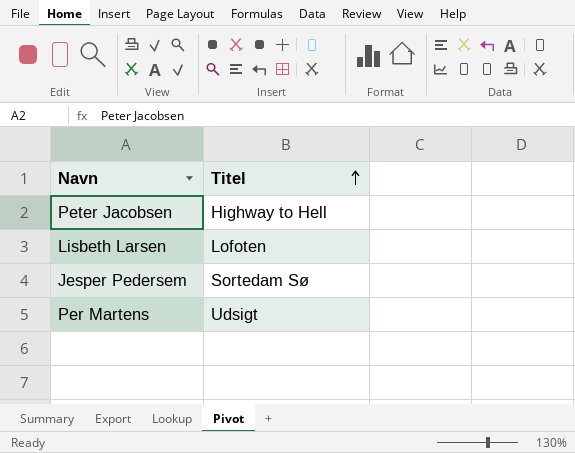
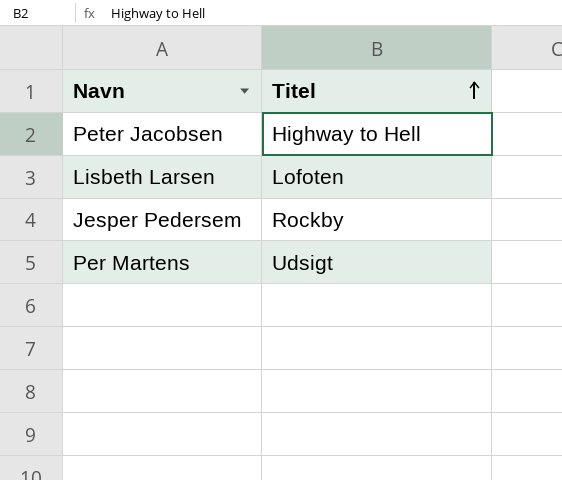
Jesper Pedersem | Titel: Sortedam Sø -> Rockby

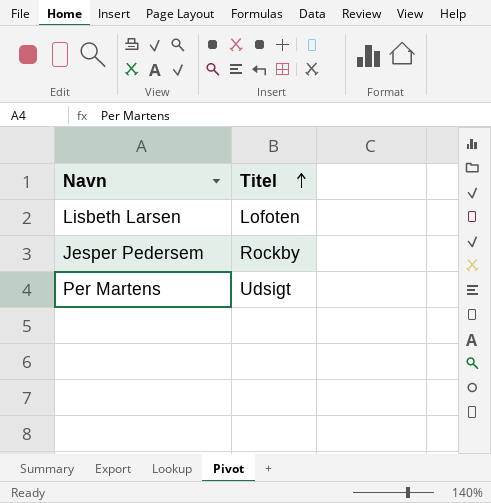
row Peter Jacobsen: Highway to Hell -> none

